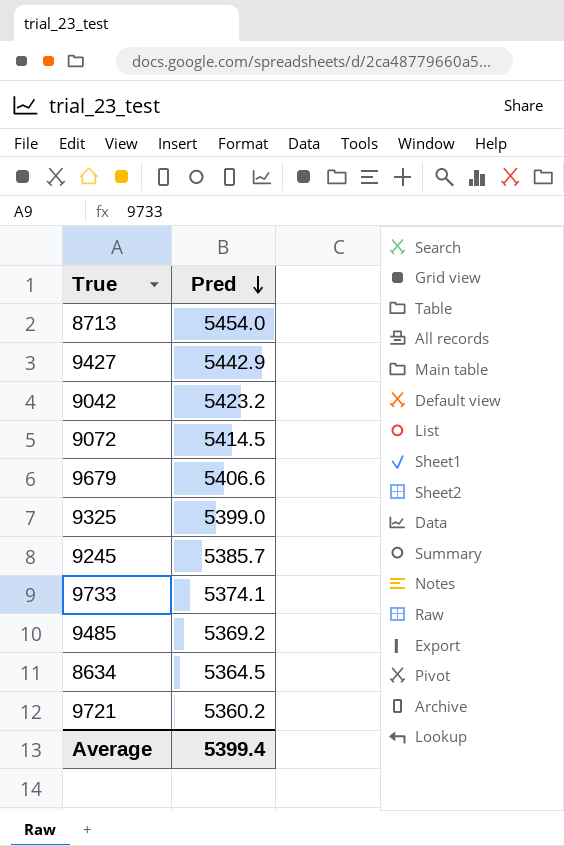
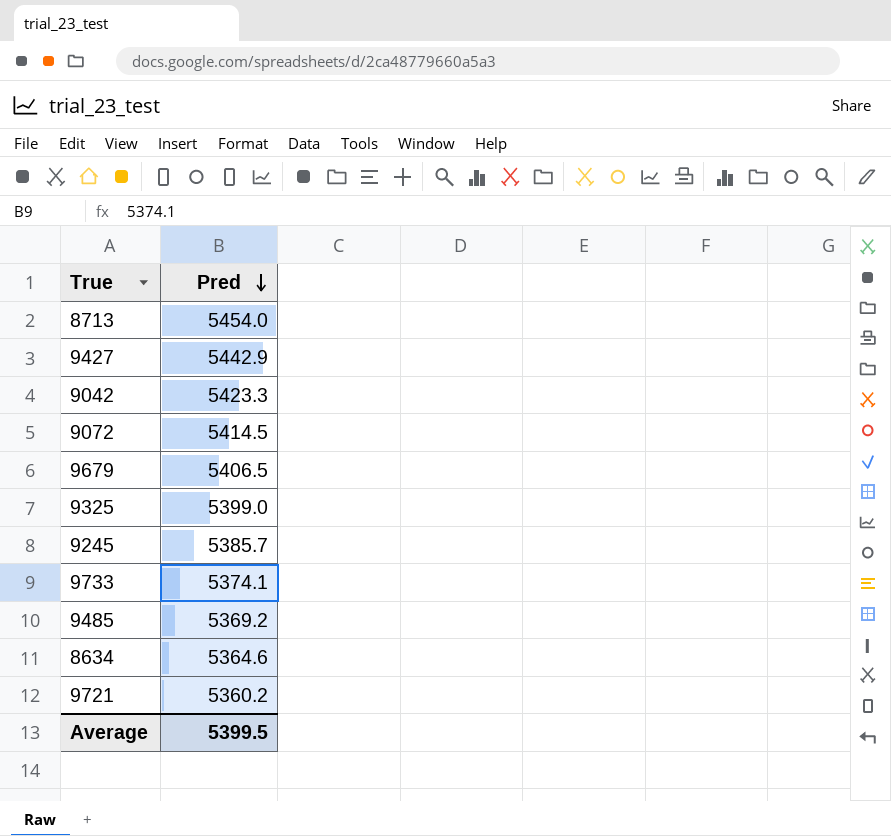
9042 | Pred: 5423.2 -> 5423.3
9679 | Pred: 5406.6 -> 5406.5
8634 | Pred: 5364.5 -> 5364.6
Average | Pred: 5399.4 -> 5399.5

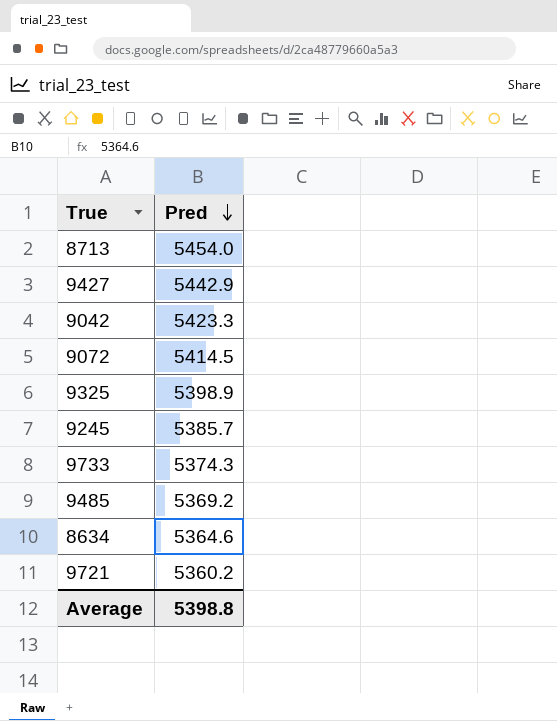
row 9679: 5406.5 -> none
9325 | Pred: 5399.0 -> 5398.9
9733 | Pred: 5374.1 -> 5374.3
Average | Pred: 5399.5 -> 5398.8

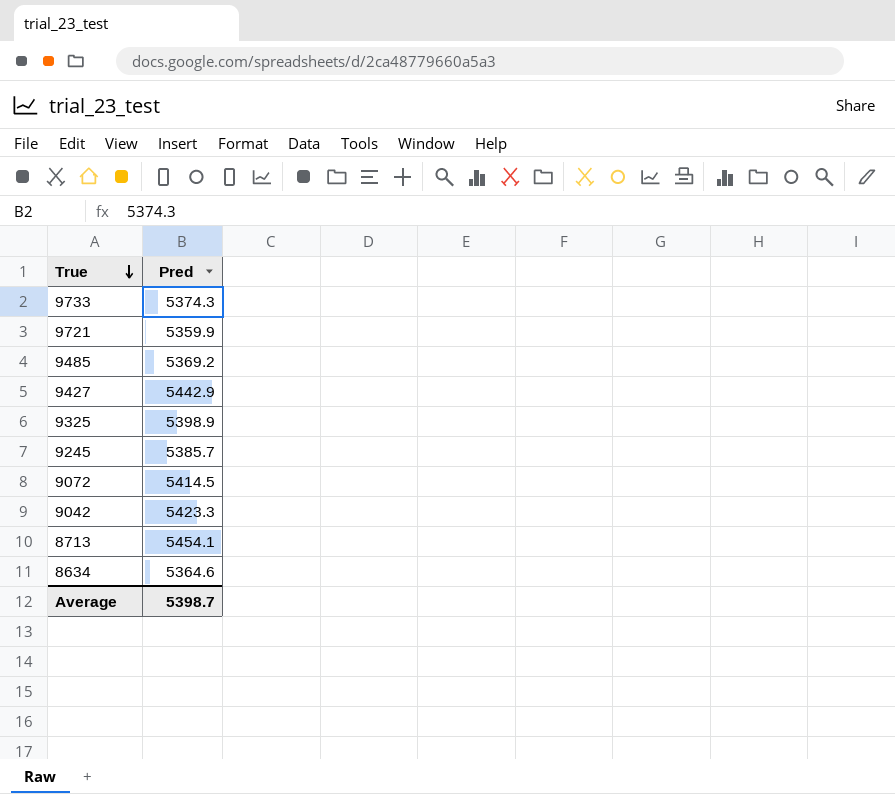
row order: Pred descending -> True descending
9721 | Pred: 5360.2 -> 5359.9
8713 | Pred: 5454.0 -> 5454.1
Average | Pred: 5398.8 -> 5398.7

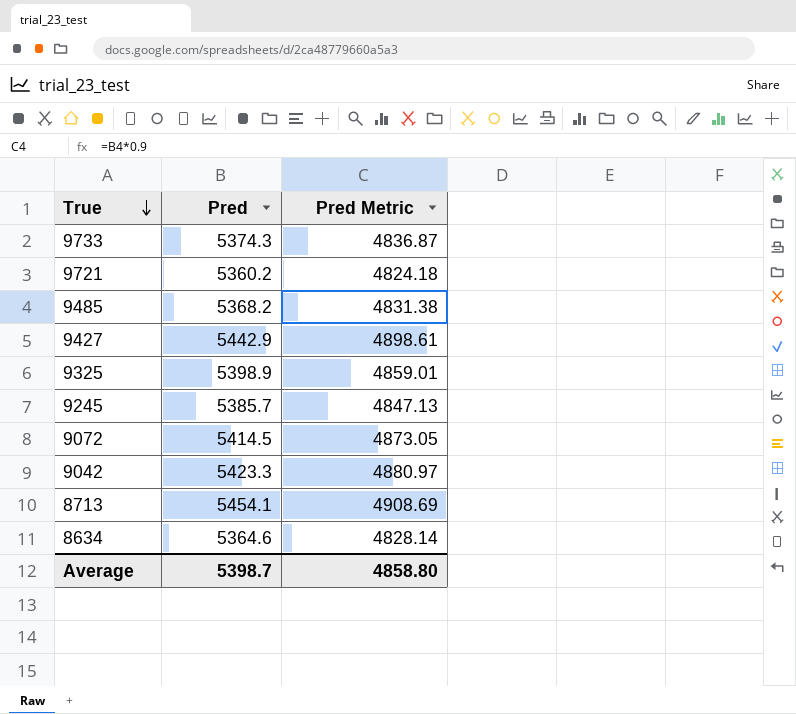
column Pred Metric | formula: none -> [Pred] * 0.9
9721 | Pred: 5359.9 -> 5360.2
9485 | Pred: 5369.2 -> 5368.2

